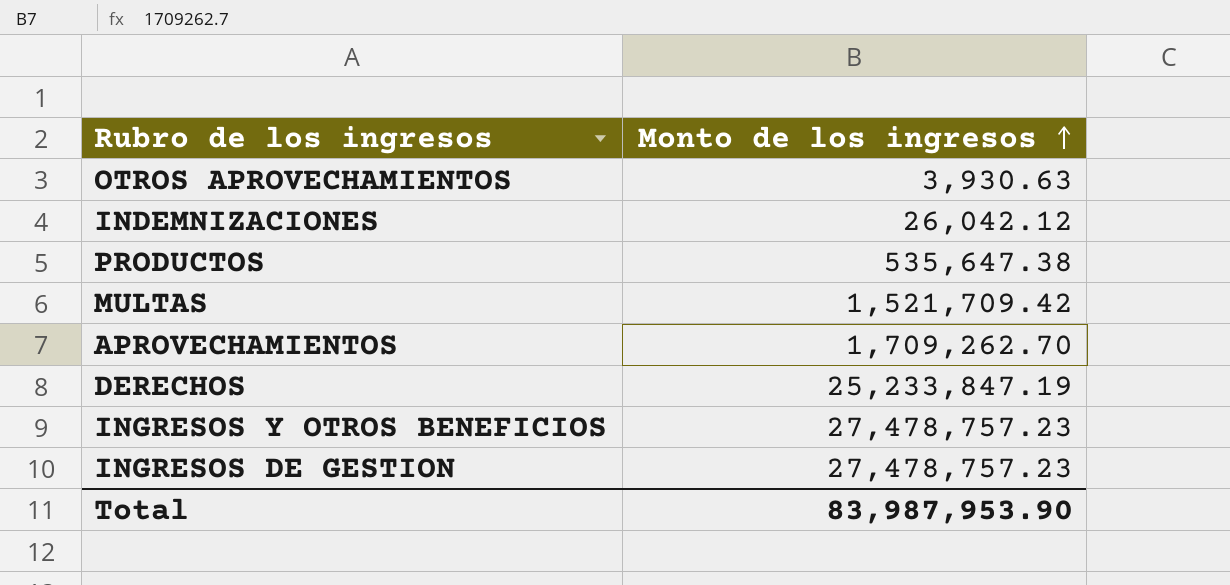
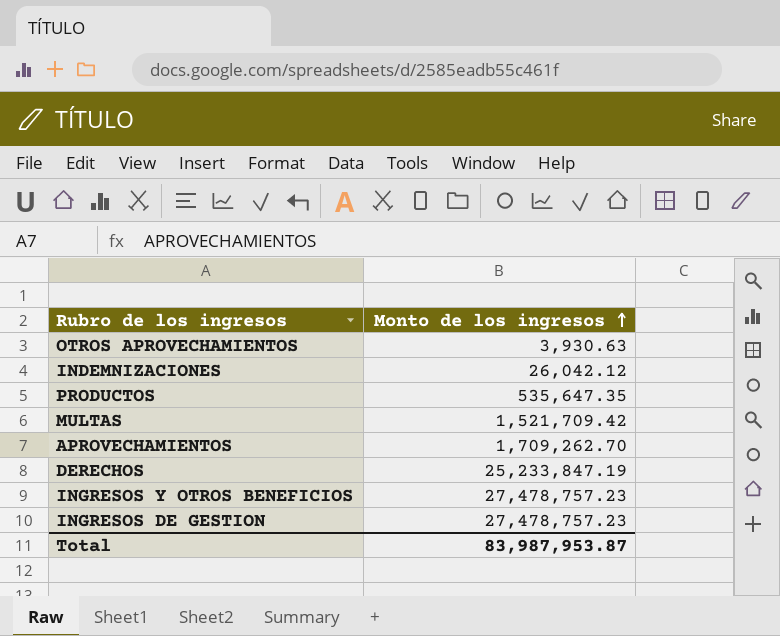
PRODUCTOS | Monto de los ingresos: 535,647.38 -> 535,647.35
Total | Monto de los ingresos: 83,987,953.90 -> 83,987,953.87

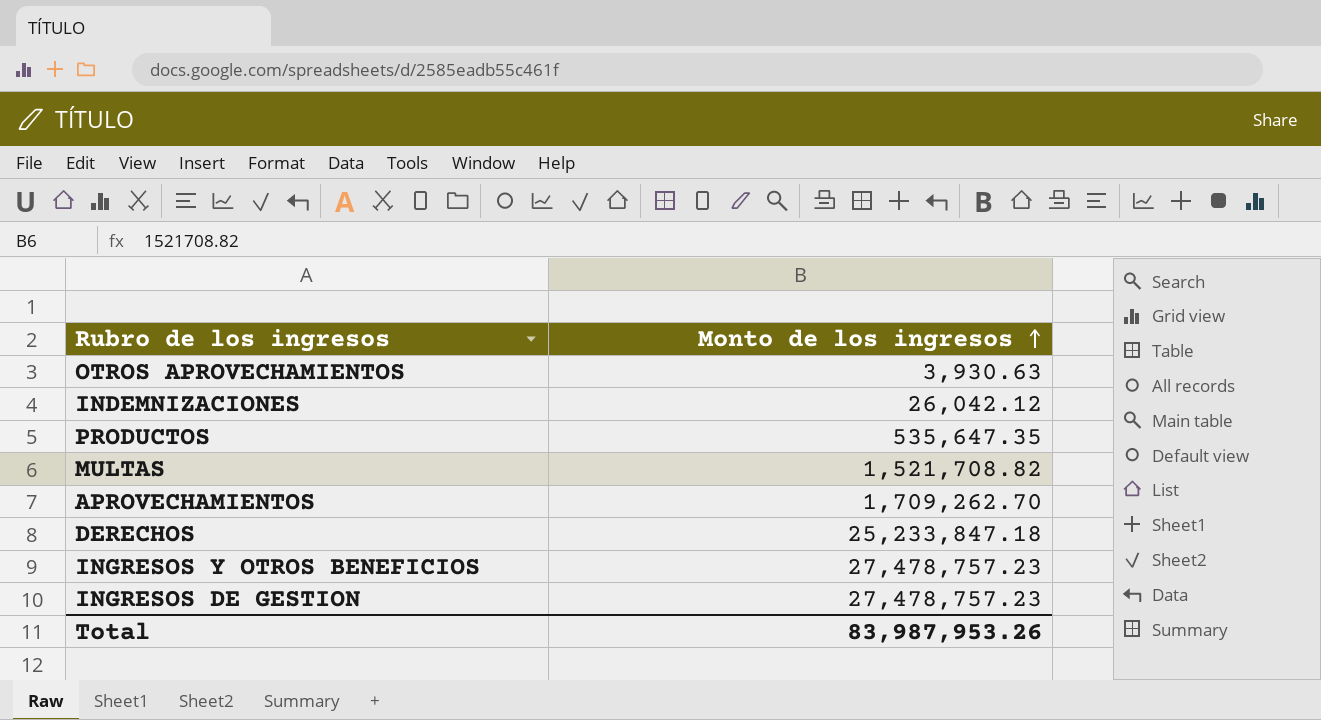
MULTAS | Monto de los ingresos: 1,521,709.42 -> 1,521,708.82
DERECHOS | Monto de los ingresos: 25,233,847.19 -> 25,233,847.18
Total | Monto de los ingresos: 83,987,953.87 -> 83,987,953.26

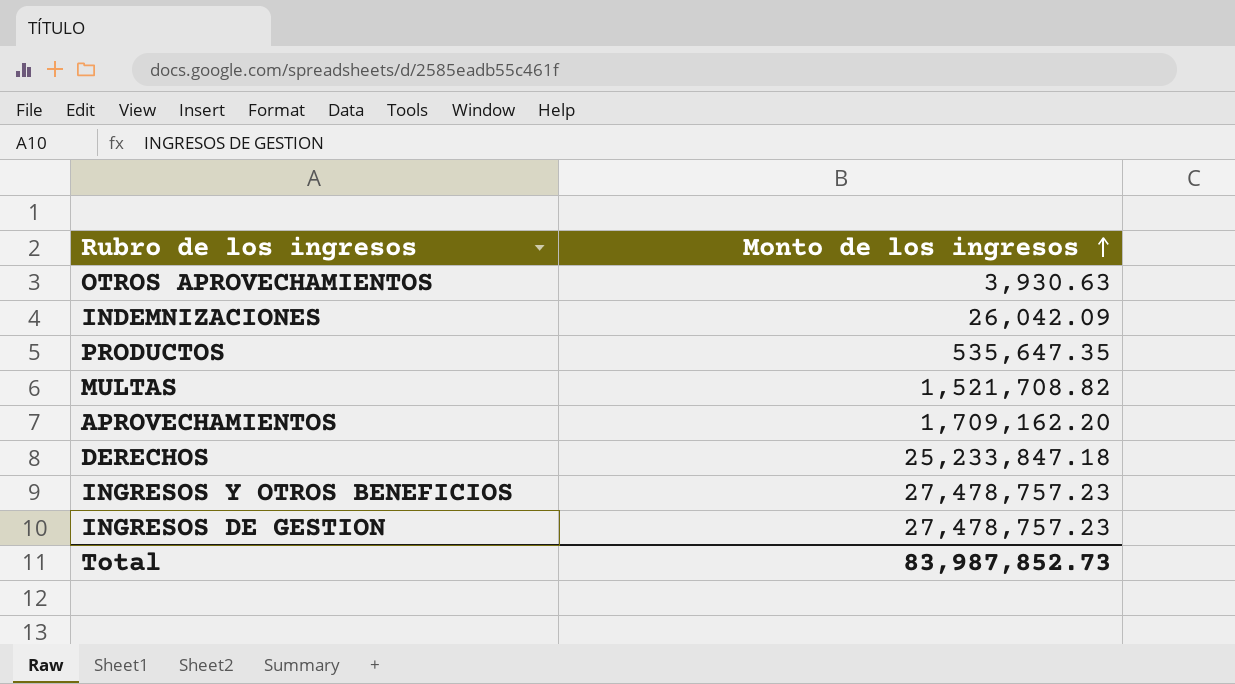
INDEMNIZACIONES | Monto de los ingresos: 26,042.12 -> 26,042.09
APROVECHAMIENTOS | Monto de los ingresos: 1,709,262.70 -> 1,709,162.20
Total | Monto de los ingresos: 83,987,953.26 -> 83,987,852.73

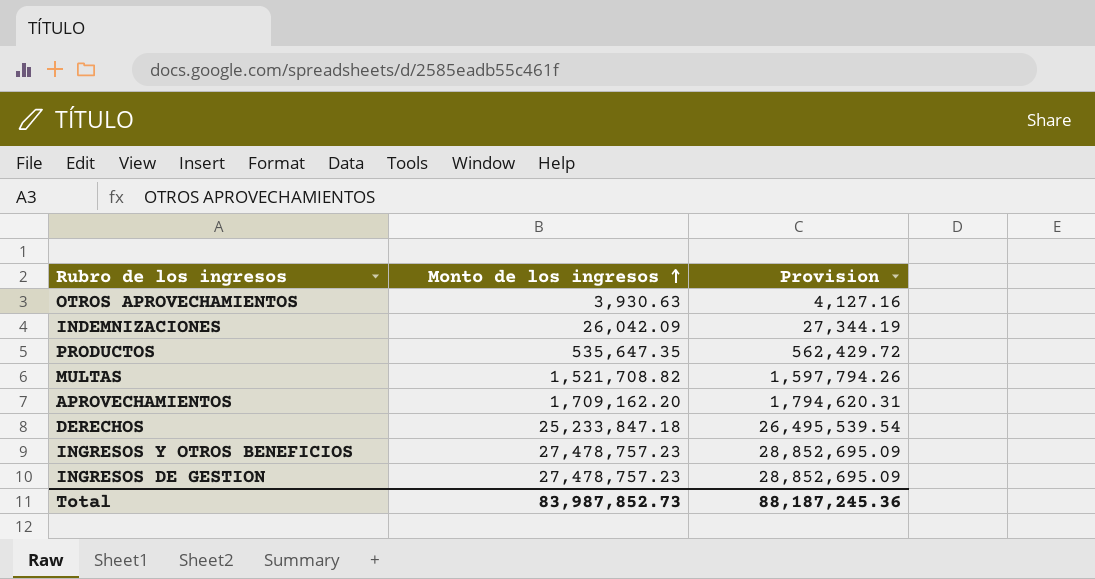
column Provision | formula: none -> [Monto de los ingresos] * 1.05

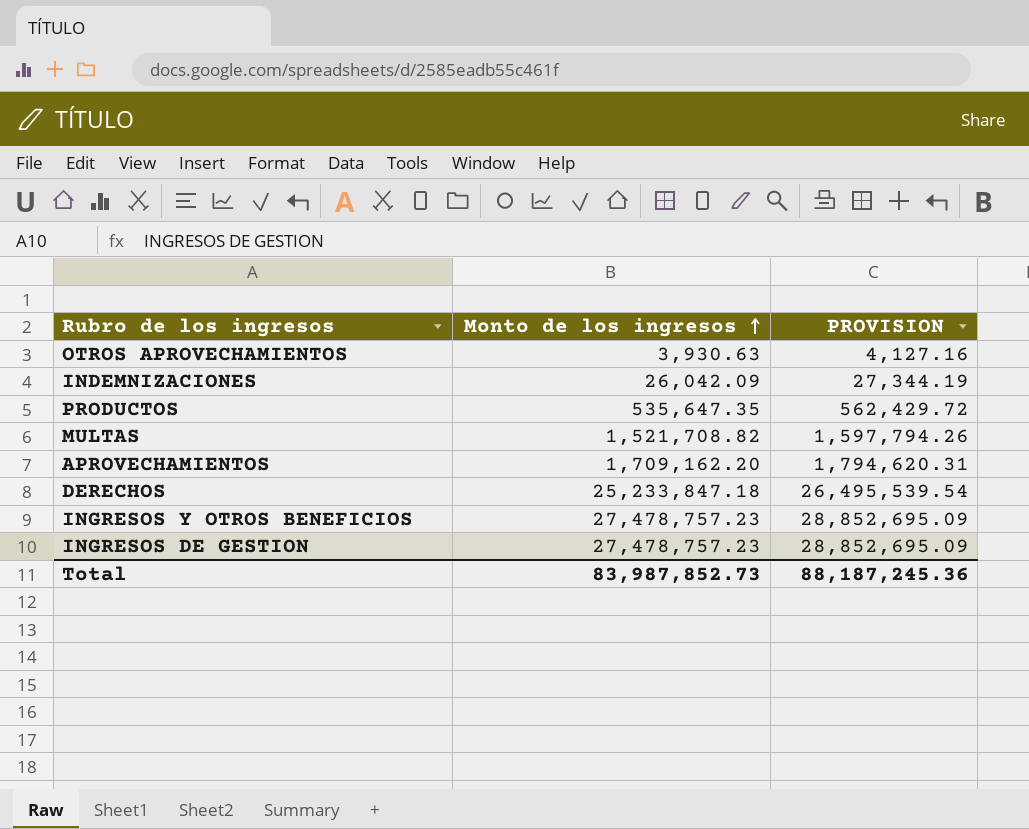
column name: Provision -> PROVISION

